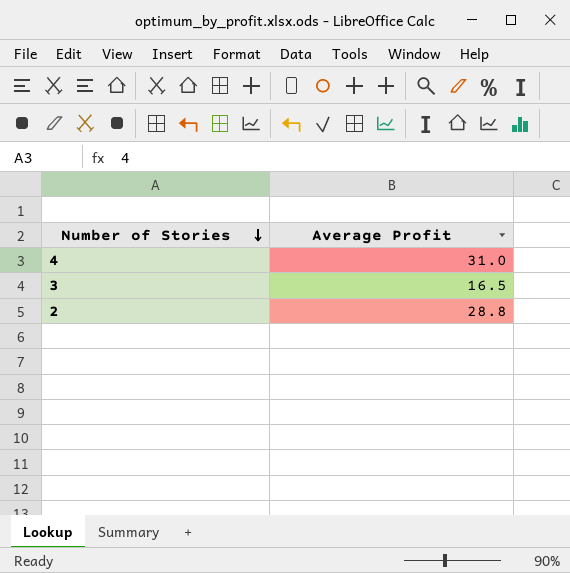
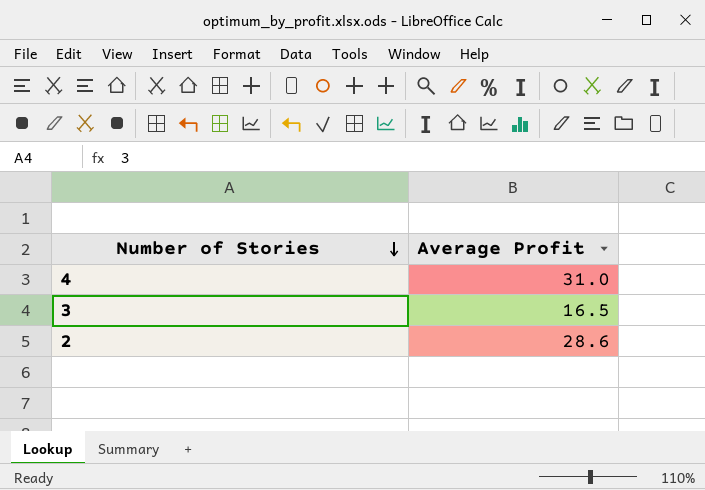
2 | Average Profit: 28.8 -> 28.6

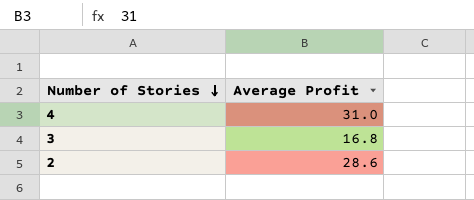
3 | Average Profit: 16.5 -> 16.8

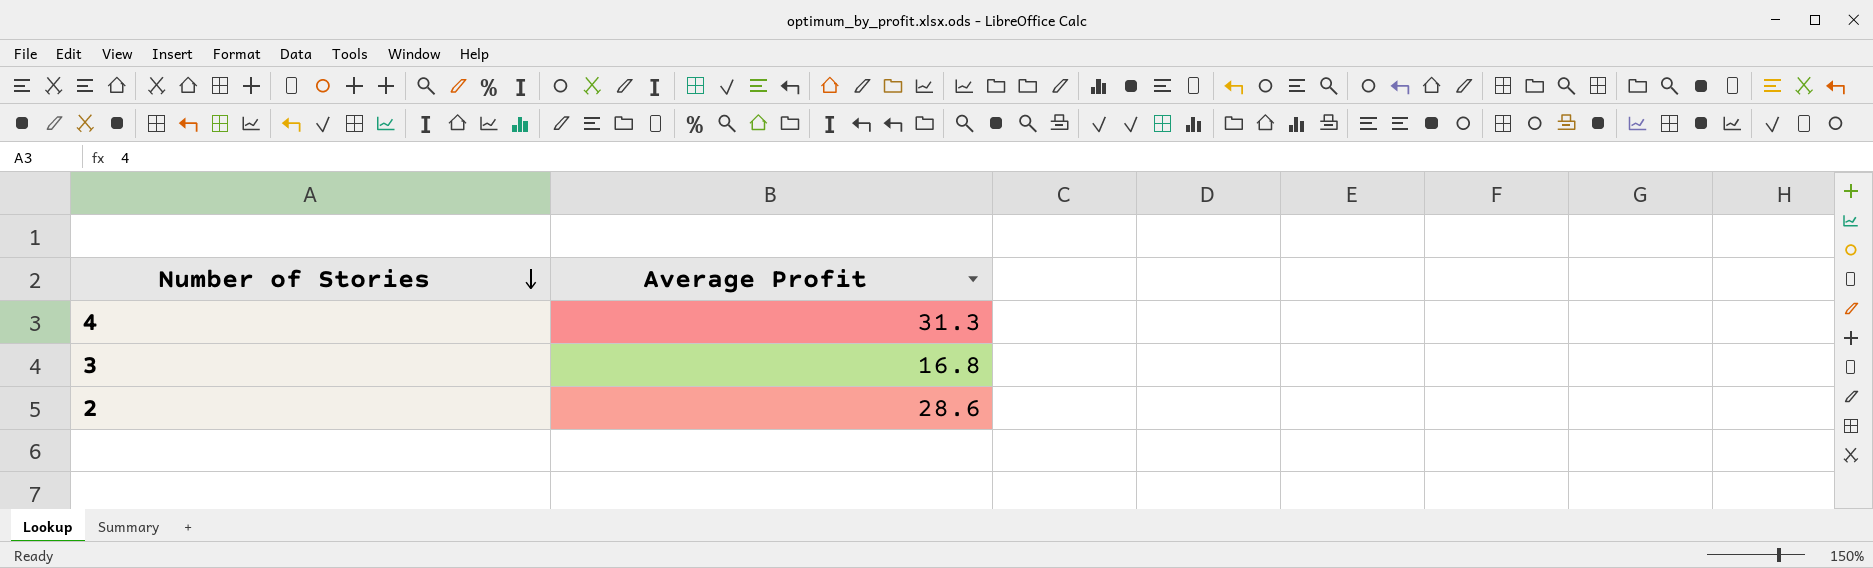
4 | Average Profit: 31.0 -> 31.3

